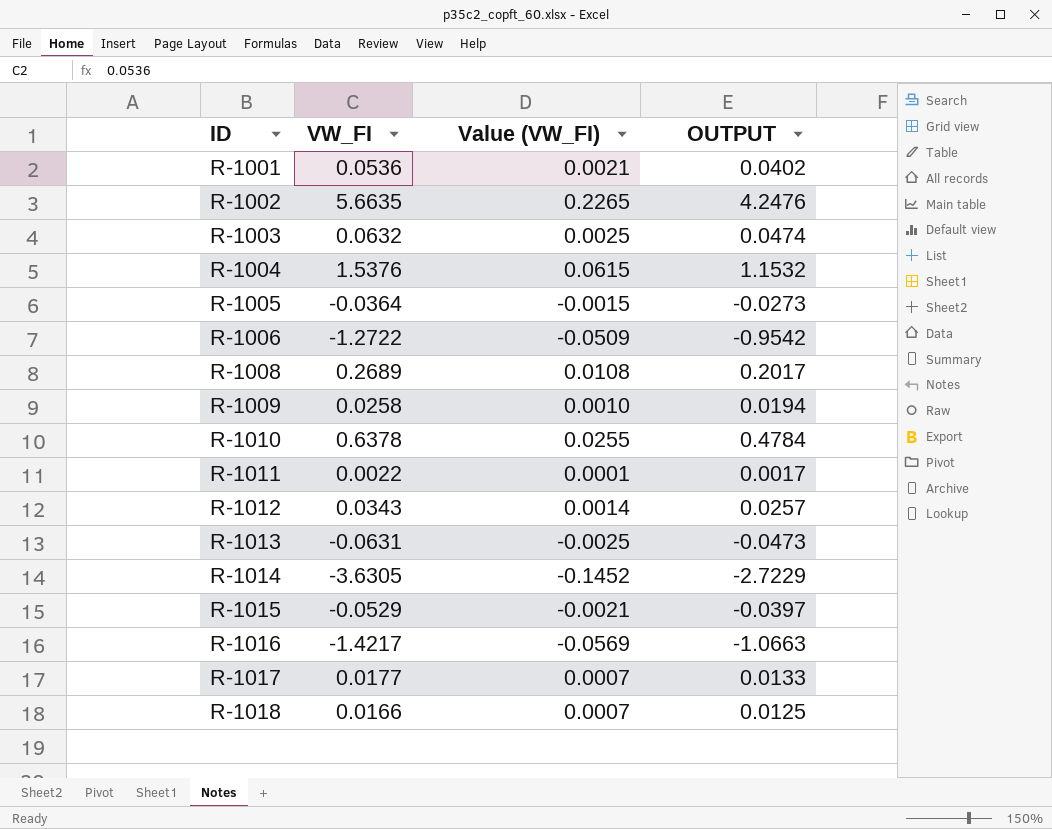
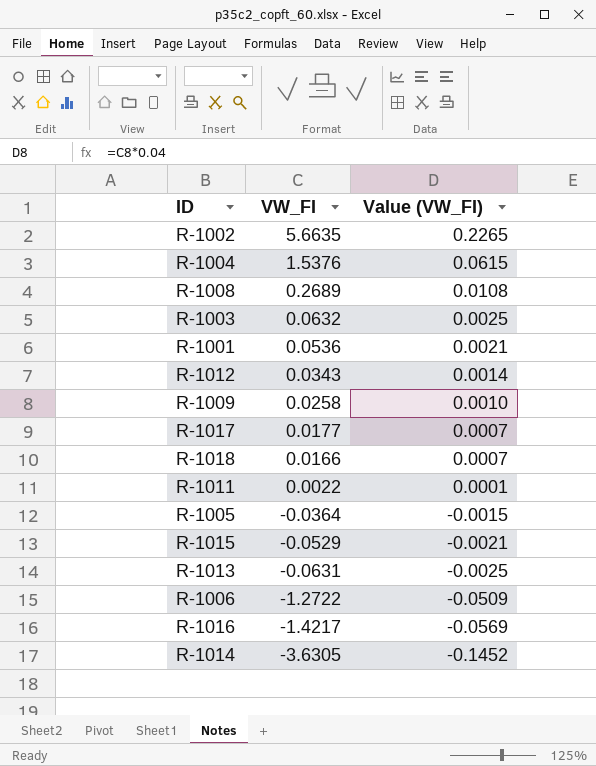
row order: ID ascending -> VW_FI descending
column OUTPUT | formula: [VW_FI] * 0.75 -> none
row R-1010: 0.6378 | 0.0255 | 0.4784 -> none

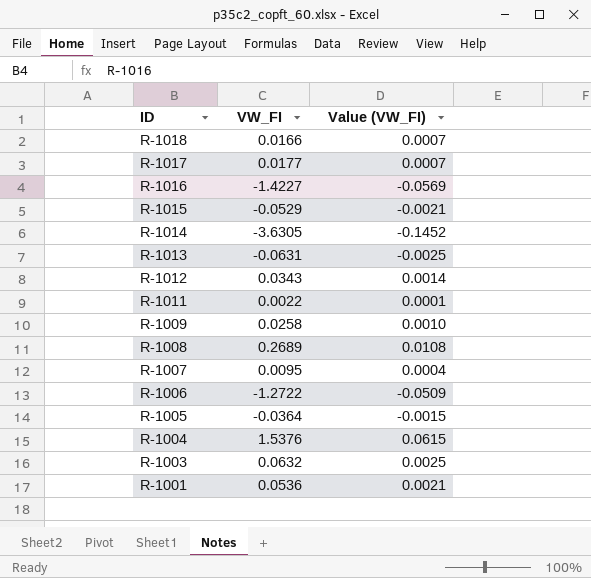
row order: VW_FI descending -> ID descending
row R-1002: 5.6635 | 0.2265 -> none
R-1016 | VW_FI: -1.4217 -> -1.4227
row R-1007: none -> 0.0095 | 0.0004

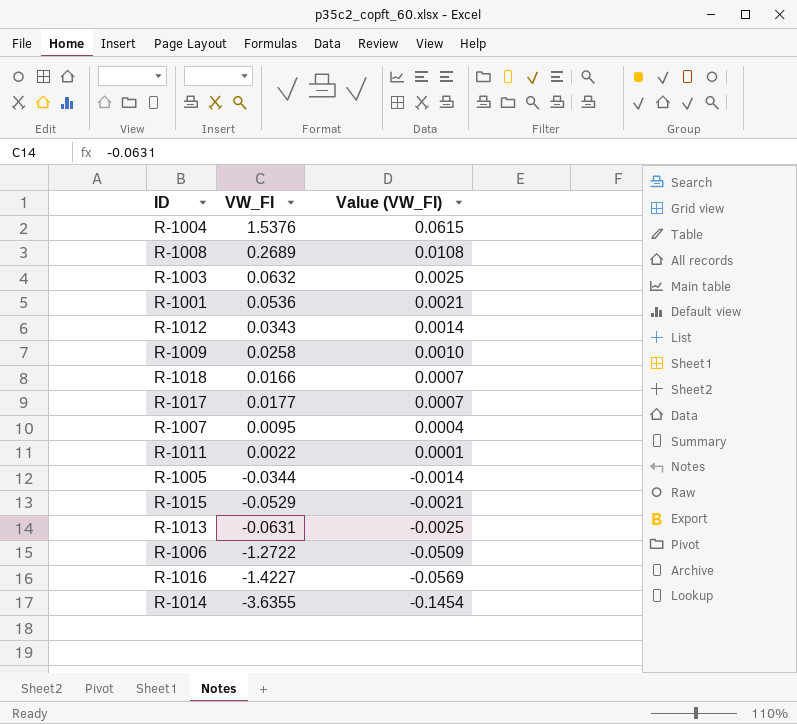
row order: ID descending -> Value (VW_FI) descending
R-1005 | VW_FI: -0.0364 -> -0.0344
R-1005 | Value (VW_FI): -0.0015 -> -0.0014
R-1014 | VW_FI: -3.6305 -> -3.6355
R-1014 | Value (VW_FI): -0.1452 -> -0.1454

